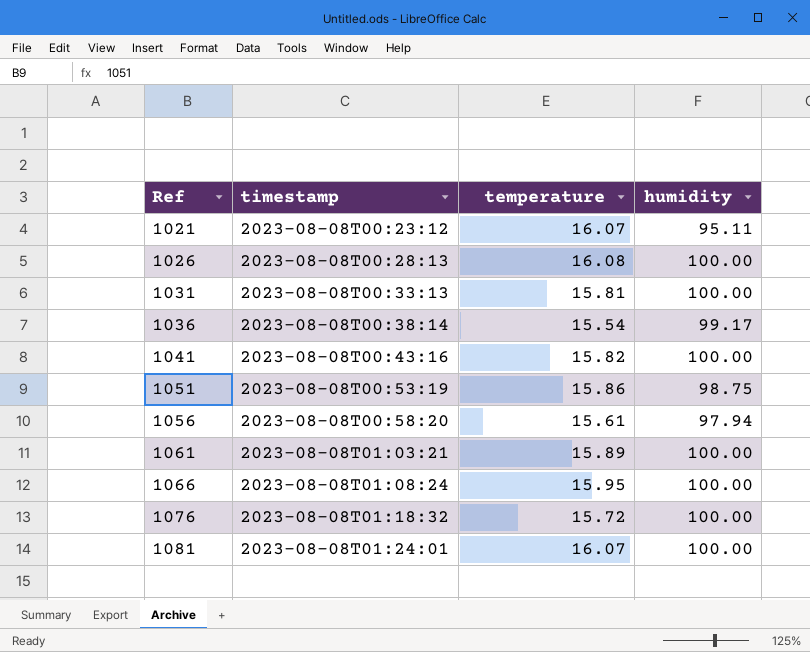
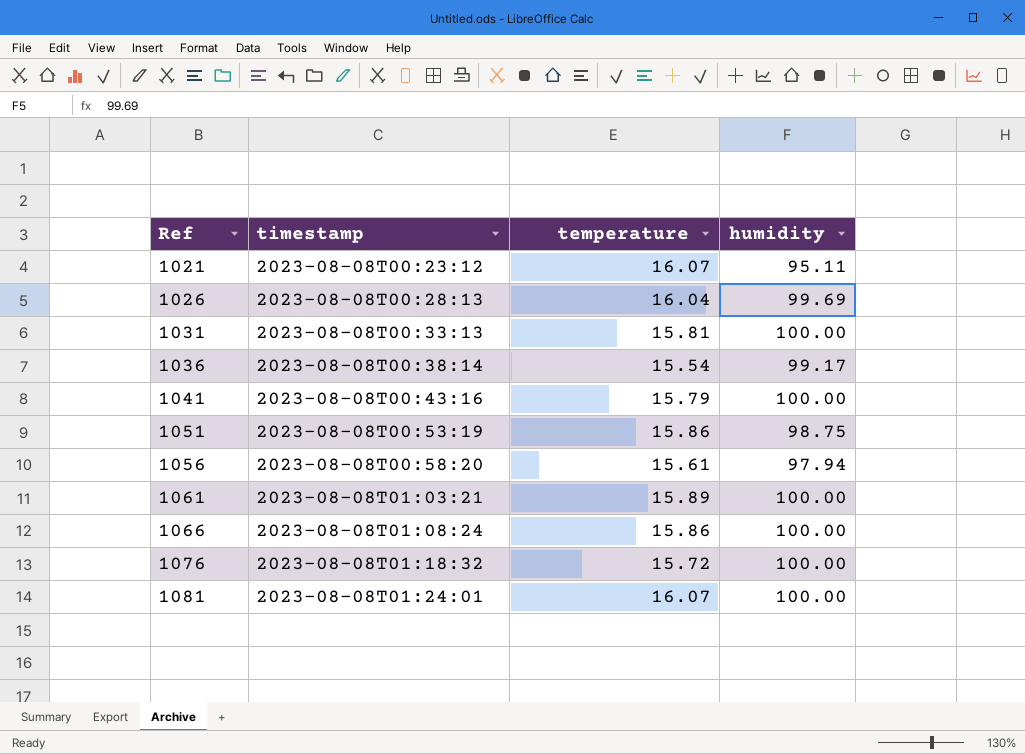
1026 | temperature: 16.08 -> 16.04
1026 | humidity: 100.00 -> 99.69
1041 | temperature: 15.82 -> 15.79
1066 | temperature: 15.95 -> 15.86

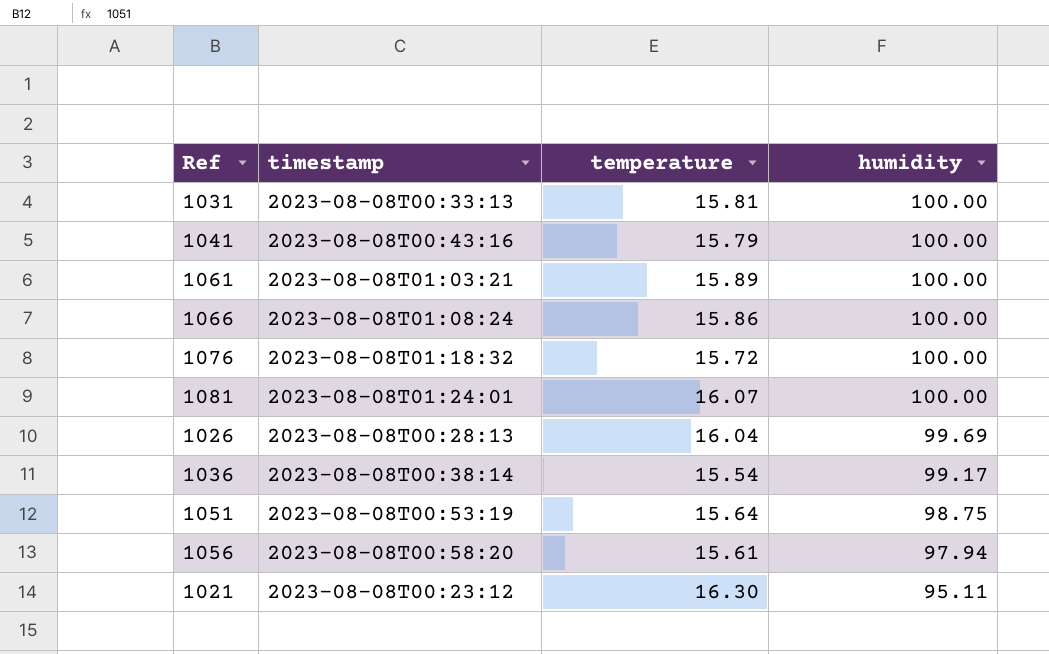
row order: Ref ascending -> humidity descending
1051 | temperature: 15.86 -> 15.64
1021 | temperature: 16.07 -> 16.30

